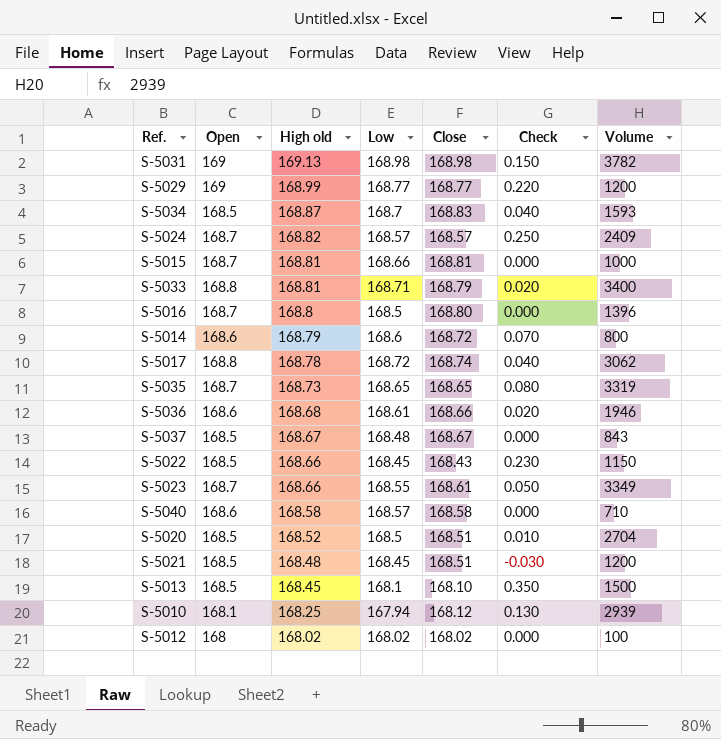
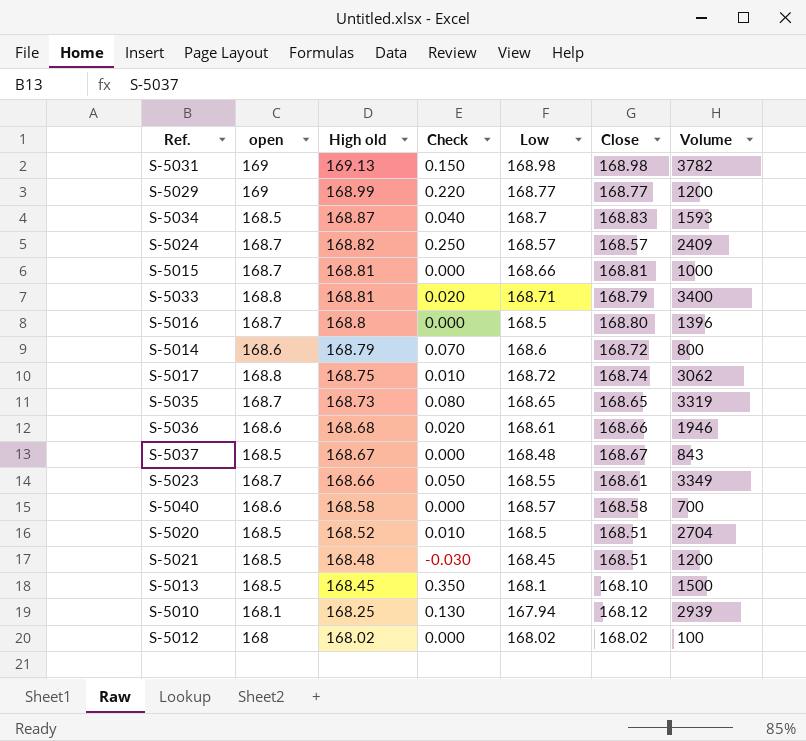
column name: Open -> open
column Check | position: 6 -> 4
row S-5022: 168.5 | 168.66 | 168.45 | 168.43 | 0.230 | 1150 -> none
S-5017 | High old: 168.78 -> 168.75
S-5017 | Check: 0.040 -> 0.010
S-5040 | Volume: 710 -> 700

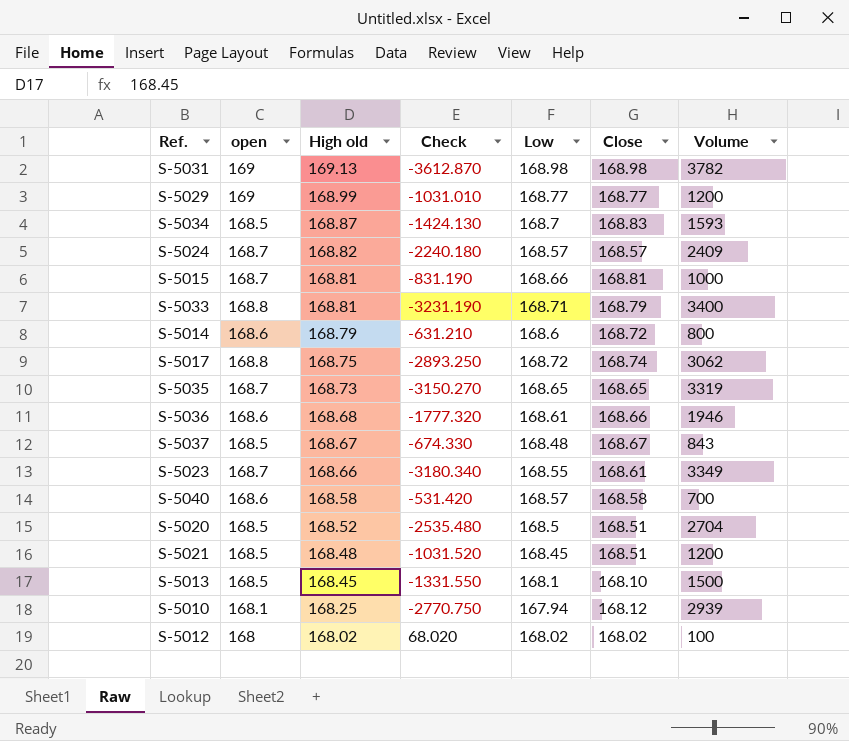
column Check | formula: [High old] - [Close] -> [High old] - [Volume]
row S-5016: 168.7 | 168.8 | 0.000 | 168.5 | 168.80 | 1396 -> none

